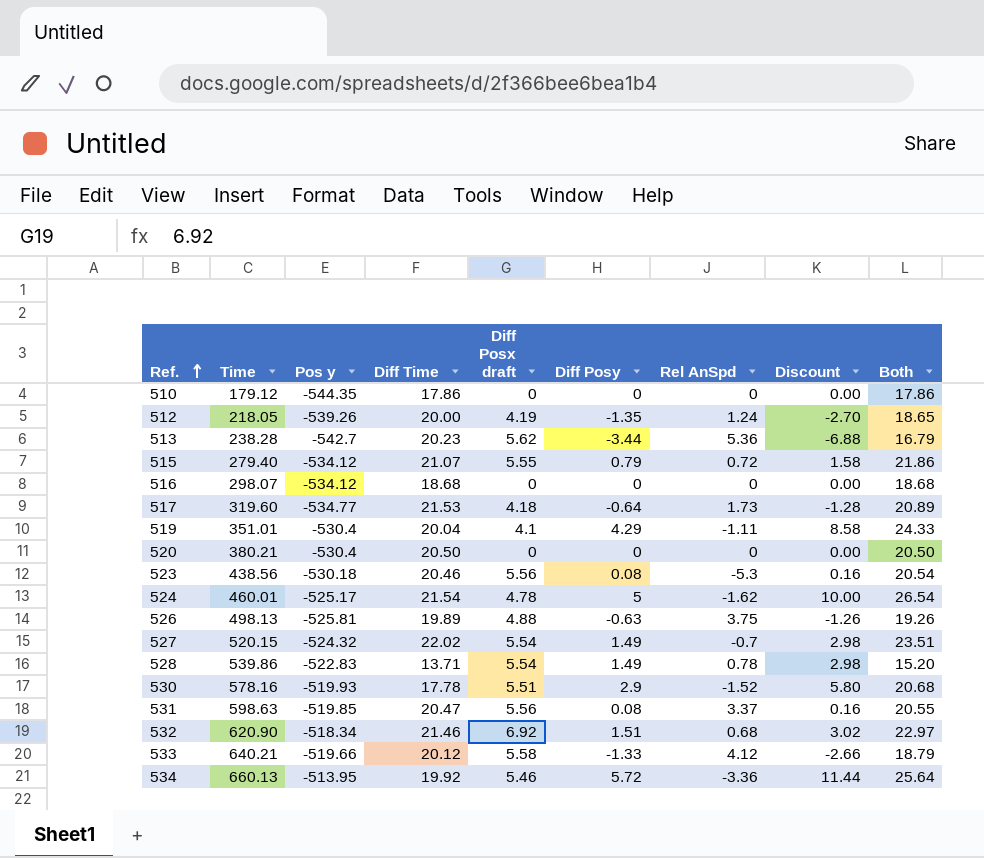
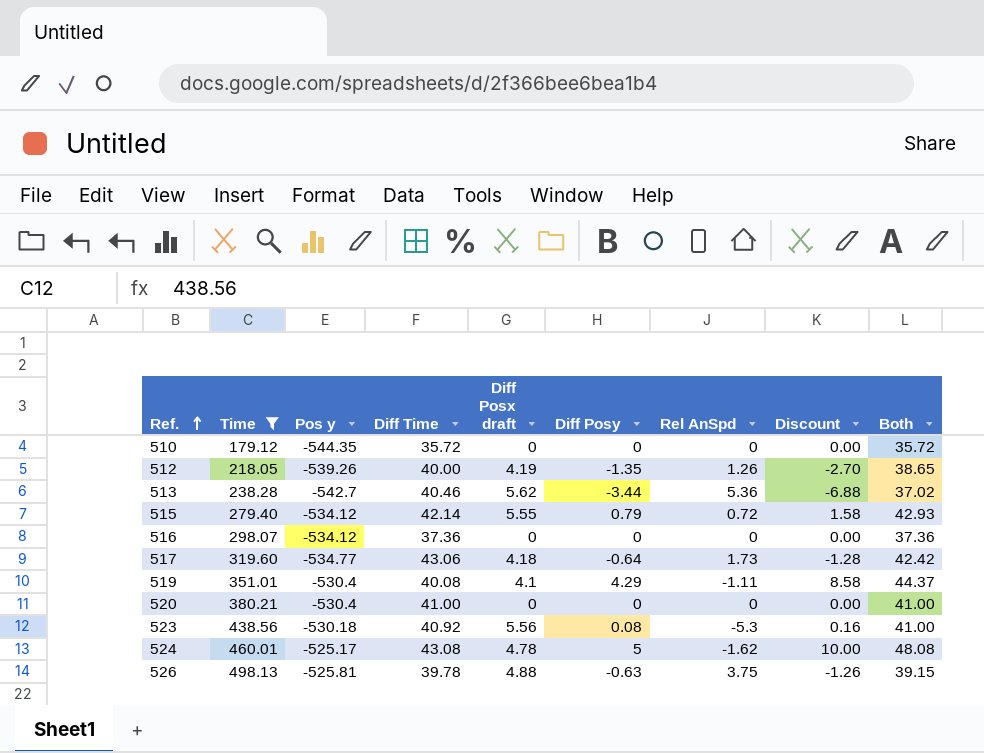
filter: none -> Time <= 498.13
510 | Diff Time: 17.86 -> 35.72
510 | Both: 17.86 -> 35.72
512 | Diff Time: 20.00 -> 40.00
512 | Rel AnSpd: 1.24 -> 1.26
512 | Both: 18.65 -> 38.65
513 | Diff Time: 20.23 -> 40.46
513 | Both: 16.79 -> 37.02
515 | Diff Time: 21.07 -> 42.14
515 | Both: 21.86 -> 42.93
516 | Diff Time: 18.68 -> 37.36
516 | Both: 18.68 -> 37.36
517 | Diff Time: 21.53 -> 43.06
517 | Both: 20.89 -> 42.42
519 | Diff Time: 20.04 -> 40.08
519 | Both: 24.33 -> 44.37
520 | Diff Time: 20.50 -> 41.00
520 | Both: 20.50 -> 41.00
523 | Diff Time: 20.46 -> 40.92
523 | Both: 20.54 -> 41.00
524 | Diff Time: 21.54 -> 43.08
524 | Both: 26.54 -> 48.08
526 | Diff Time: 19.89 -> 39.78
526 | Both: 19.26 -> 39.15

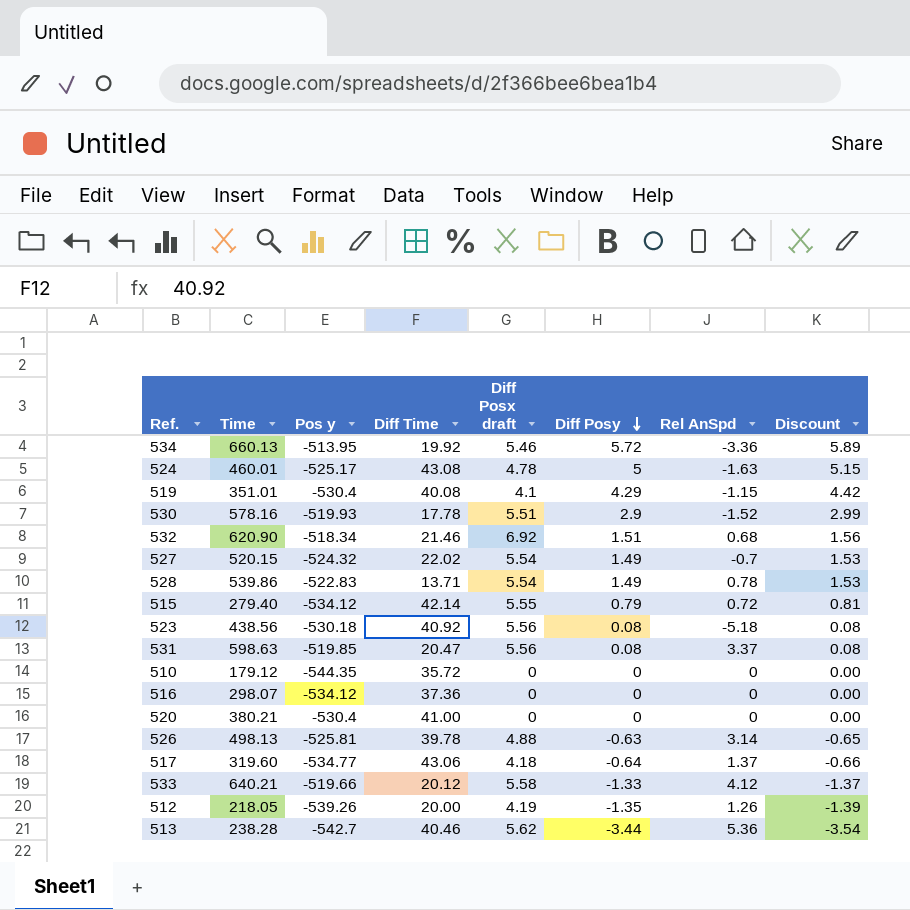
filter: Time <= 498.13 -> none
row order: Ref. ascending -> Diff Posy descending
column Both | formula: [Diff Time] + [Diff Posy] -> none
column Discount | formula: [Diff Posy] * 2 -> [Diff Posy] * 1.03
524 | Rel AnSpd: -1.62 -> -1.63
519 | Rel AnSpd: -1.11 -> -1.15
523 | Rel AnSpd: -5.3 -> -5.18
526 | Rel AnSpd: 3.75 -> 3.14
517 | Rel AnSpd: 1.73 -> 1.37
512 | Diff Time: 40.00 -> 20.00

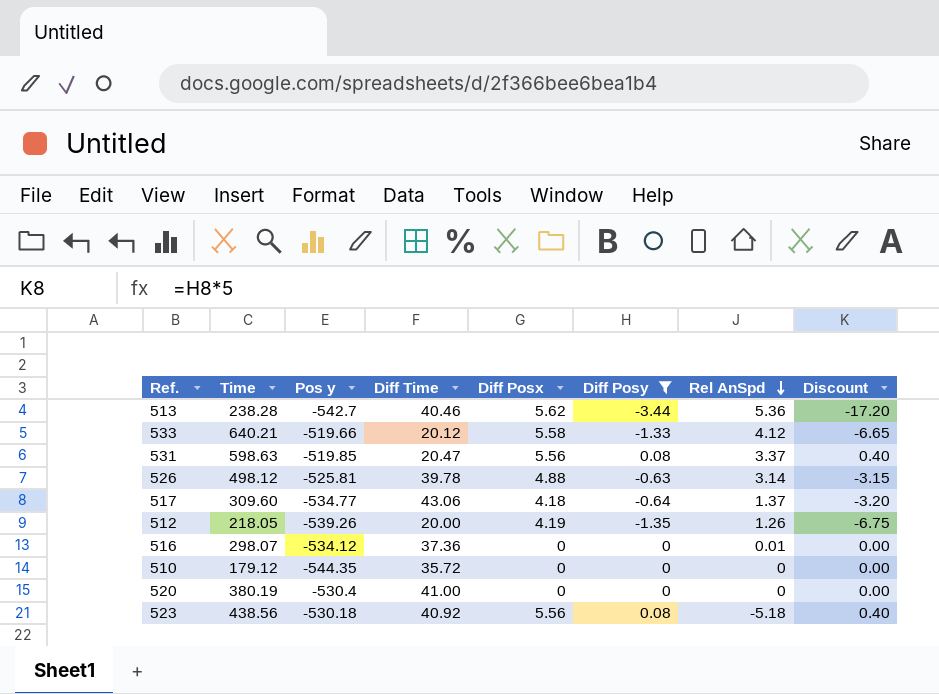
filter: none -> Diff Posy <= 0.08
row order: Diff Posy descending -> Rel AnSpd descending
column name: Diff Posx draft -> Diff Posx
column Discount | formula: [Diff Posy] * 1.03 -> [Diff Posy] * 5
526 | Time: 498.13 -> 498.12
517 | Time: 319.60 -> 309.60
516 | Rel AnSpd: 0 -> 0.01
520 | Time: 380.21 -> 380.19

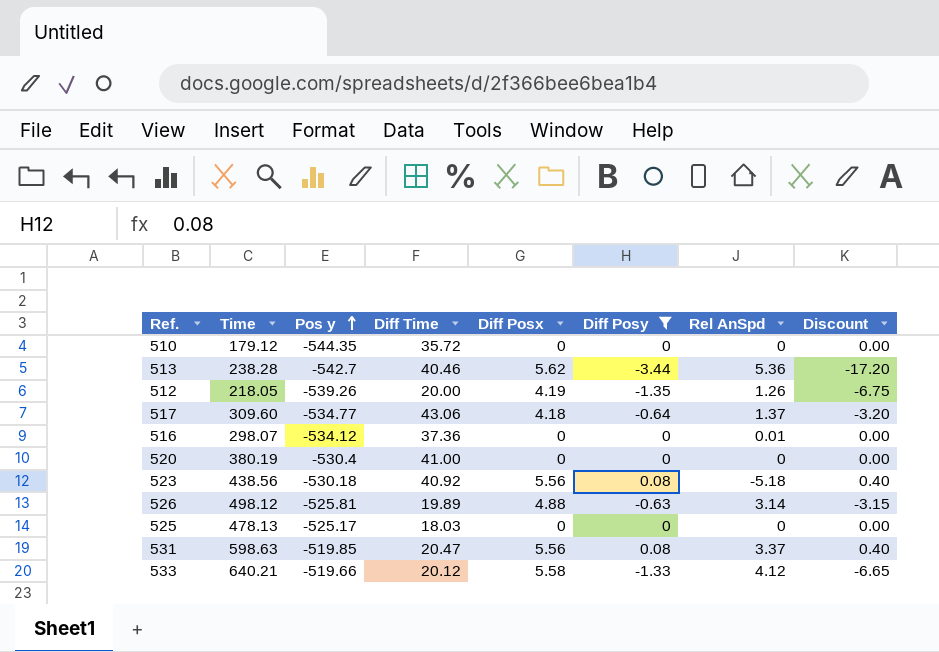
row order: Rel AnSpd descending -> Pos y ascending
526 | Diff Time: 39.78 -> 19.89
row 525: none -> 478.13 | -525.17 | 18.03 | 0 | 0 | 0 | 0.00

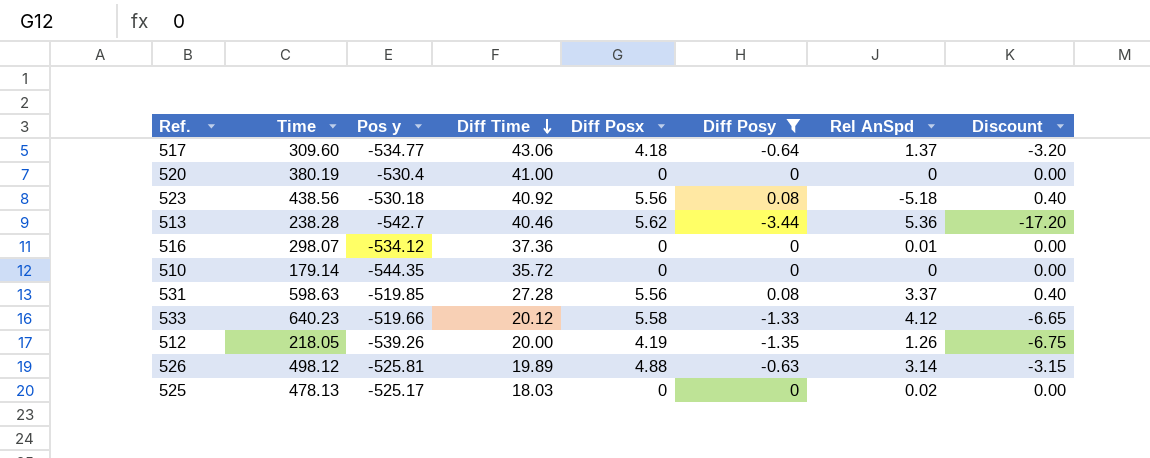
row order: Pos y ascending -> Diff Time descending
510 | Time: 179.12 -> 179.14
531 | Diff Time: 20.47 -> 27.28
533 | Time: 640.21 -> 640.23
525 | Rel AnSpd: 0 -> 0.02

